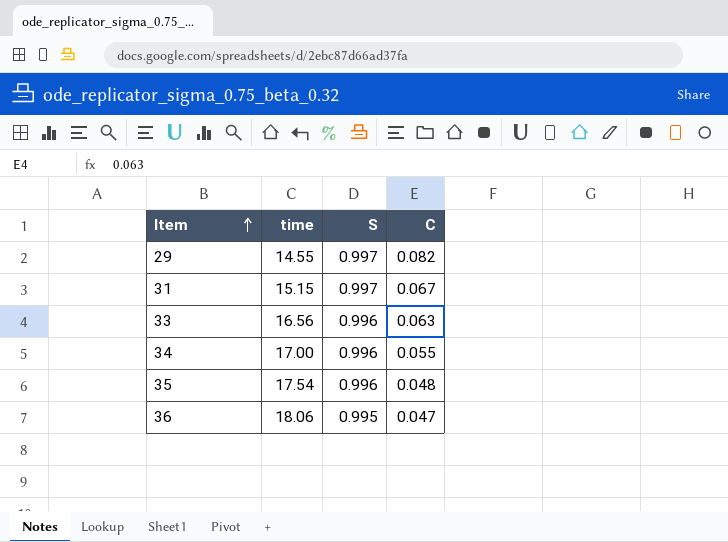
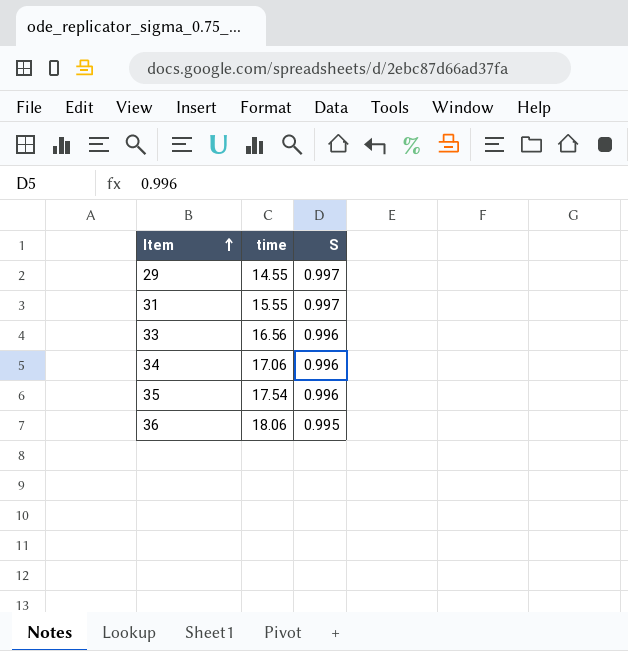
column C | position: 4 -> none
31 | time: 15.15 -> 15.55
34 | time: 17.00 -> 17.06

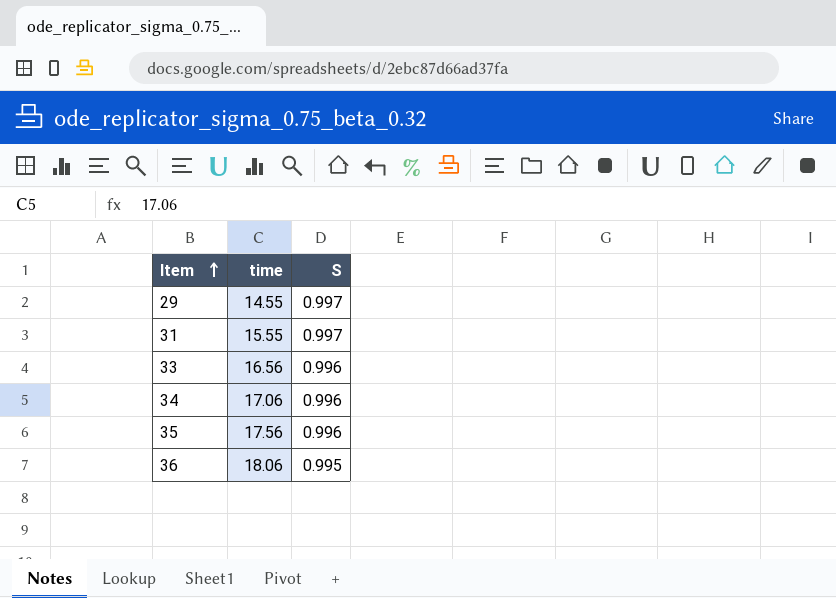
35 | time: 17.54 -> 17.56

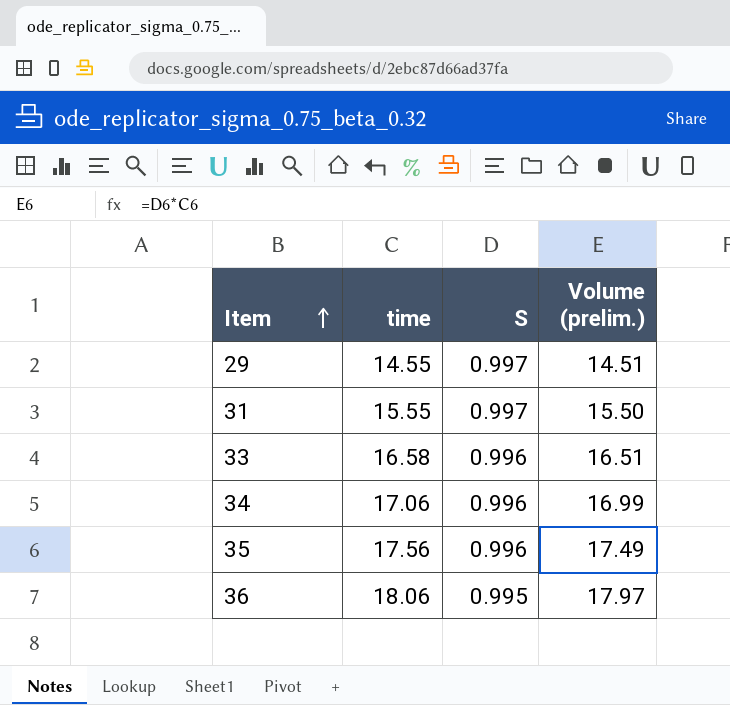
column Volume (prelim.) | formula: none -> [time] * [S]
33 | time: 16.56 -> 16.58

